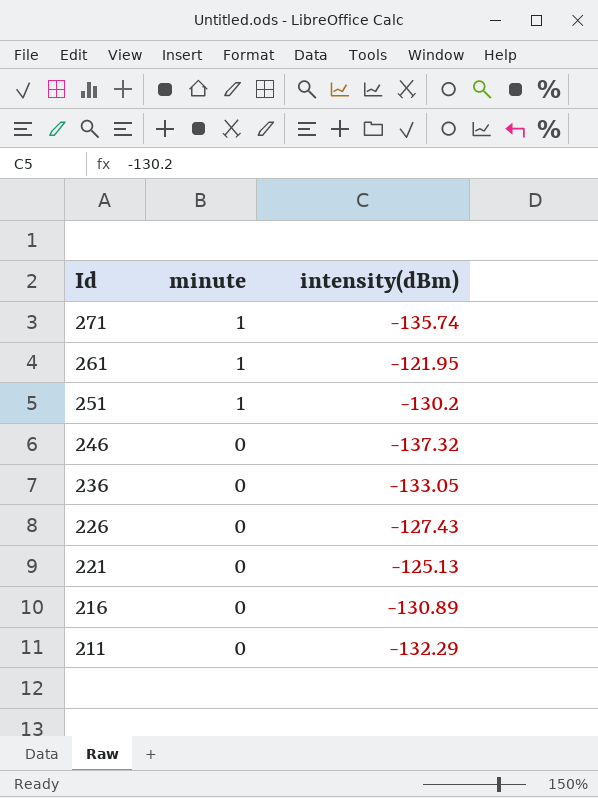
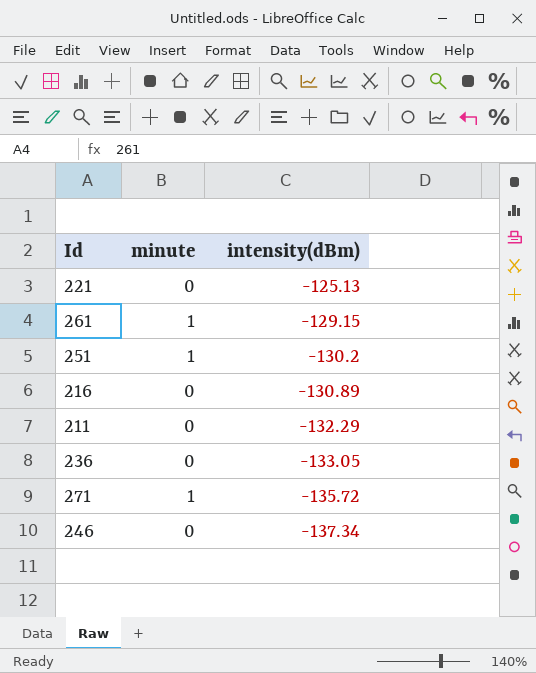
row order: Id descending -> intensity(dBm) descending
row 226: 0 | -127.43 -> none
261 | intensity(dBm): -121.95 -> -129.15
271 | intensity(dBm): -135.74 -> -135.72
246 | intensity(dBm): -137.32 -> -137.34

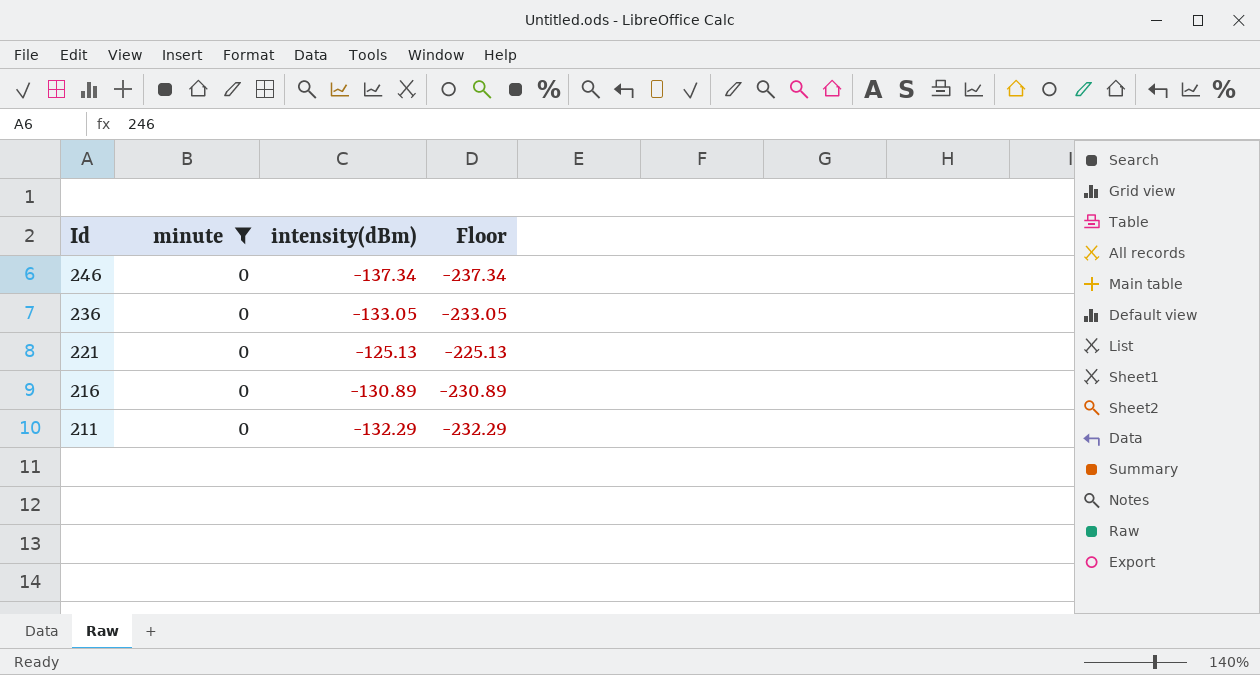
filter: none -> minute = 0
row order: intensity(dBm) descending -> Id descending
column Floor | formula: none -> [intensity(dBm)] - 100

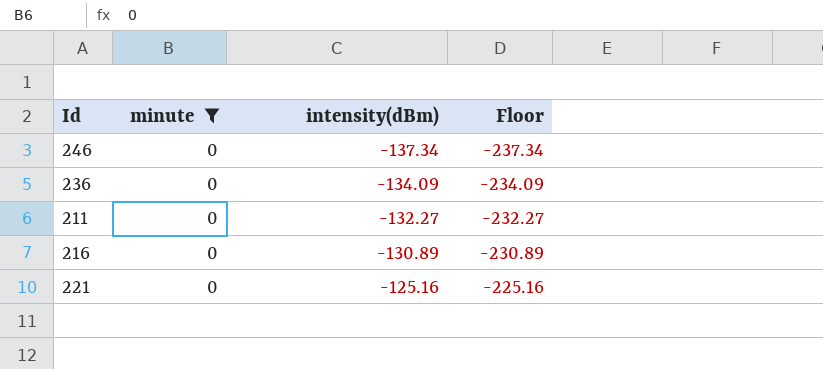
row order: Id descending -> intensity(dBm) ascending
236 | intensity(dBm): -133.05 -> -134.09
236 | Floor: -233.05 -> -234.09
211 | intensity(dBm): -132.29 -> -132.27
211 | Floor: -232.29 -> -232.27
221 | intensity(dBm): -125.13 -> -125.16
221 | Floor: -225.13 -> -225.16

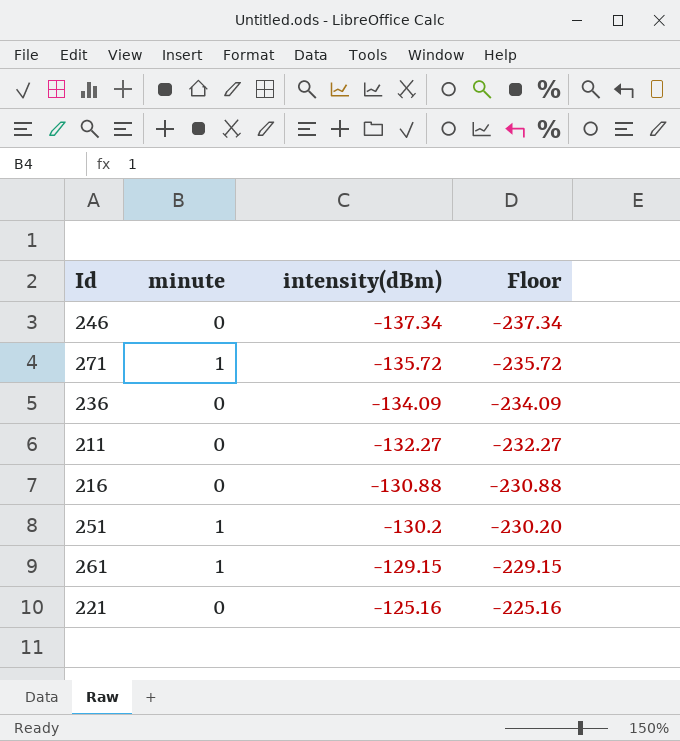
filter: minute = 0 -> none
216 | intensity(dBm): -130.89 -> -130.88
216 | Floor: -230.89 -> -230.88

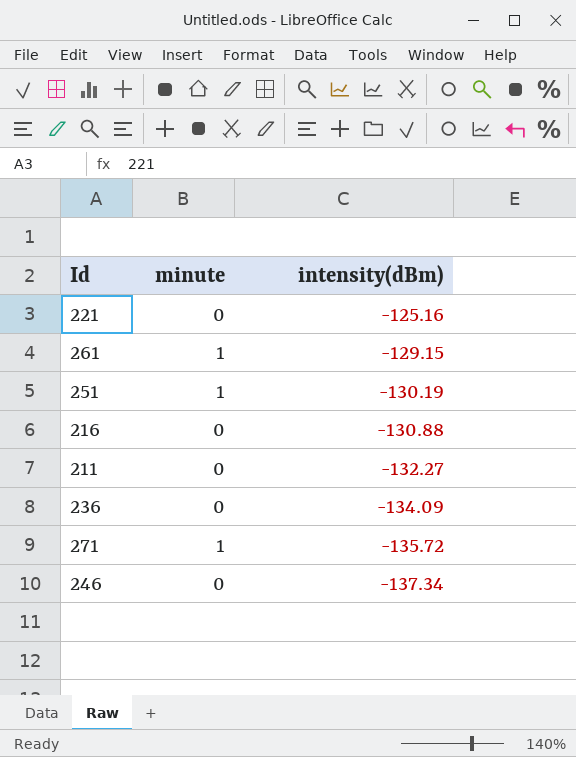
row order: intensity(dBm) ascending -> intensity(dBm) descending
column Floor | formula: [intensity(dBm)] - 100 -> none
251 | intensity(dBm): -130.2 -> -130.19

